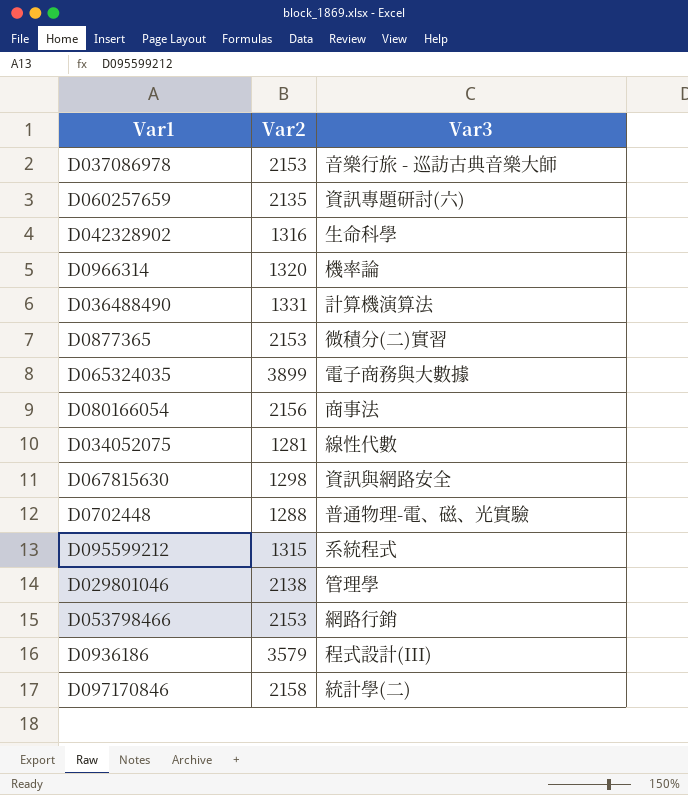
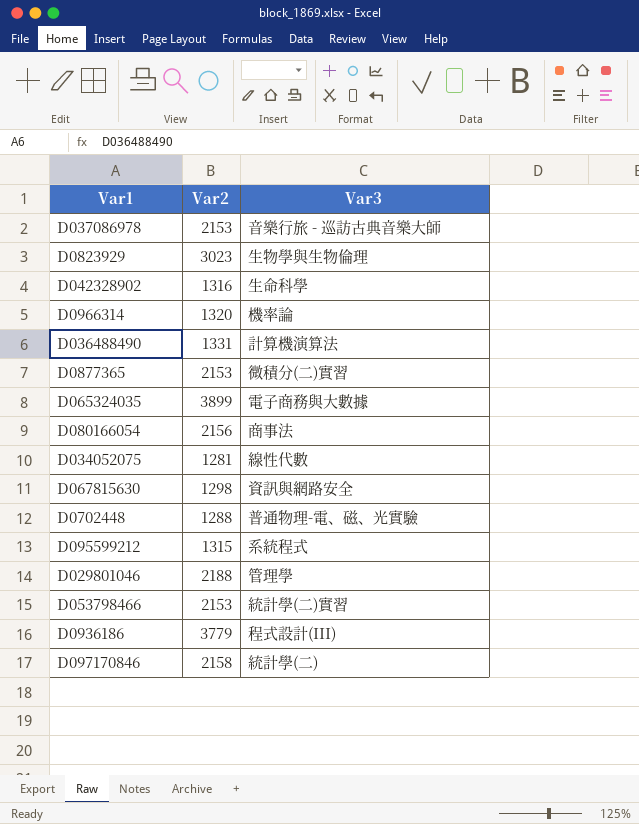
row D060257659: 2135 | 資訊專題研討(六) -> none
row D0823929: none -> 3023 | 生物學與生物倫理
D029801046 | Var2: 2138 -> 2188
D053798466 | Var3: 網路行銷 -> 統計學(二)實習
D0936186 | Var2: 3579 -> 3779

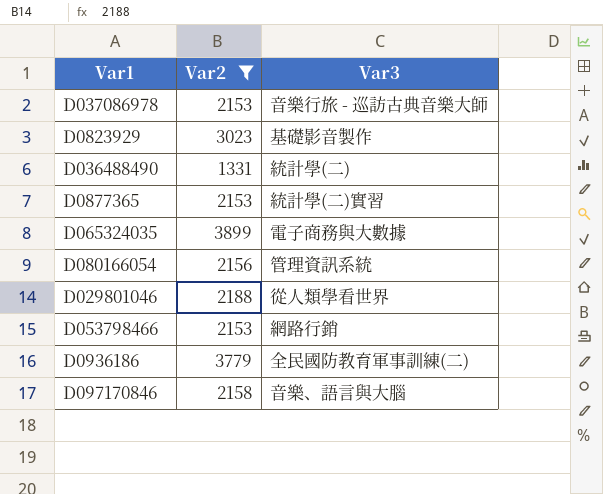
filter: none -> Var2 >= 1331
D0823929 | Var3: 生物學與生物倫理 -> 基礎影音製作
D036488490 | Var3: 計算機演算法 -> 統計學(二)
D0877365 | Var3: 微積分(二)實習 -> 統計學(二)實習
D080166054 | Var3: 商事法 -> 管理資訊系統
D029801046 | Var3: 管理學 -> 從人類學看世界
D053798466 | Var3: 統計學(二)實習 -> 網路行銷
D0936186 | Var3: 程式設計(III) -> 全民國防教育軍事訓練(二)
D097170846 | Var3: 統計學(二) -> 音樂、語言與大腦

